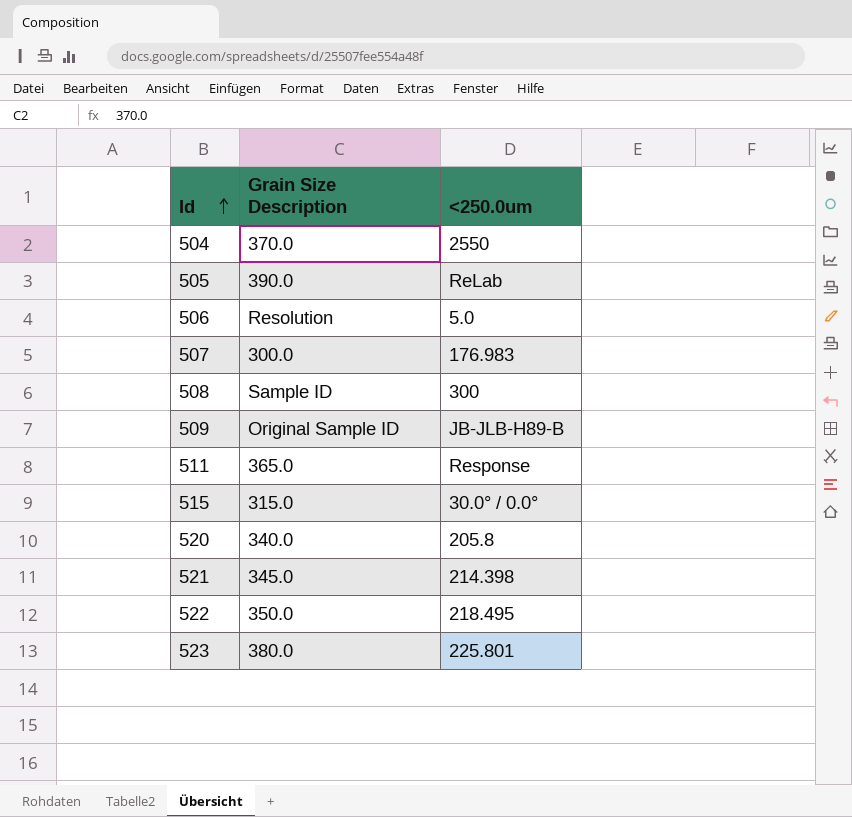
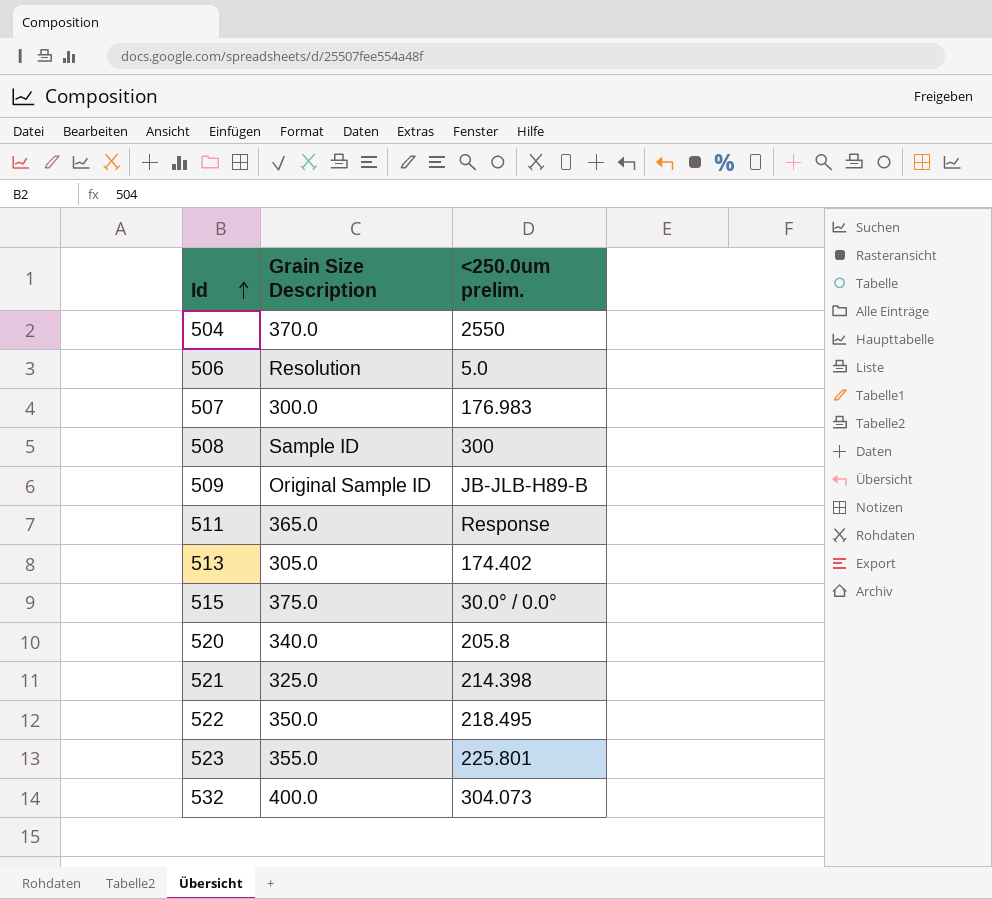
column name: <250.0um -> <250.0um prelim.
row 505: 390.0 | ReLab -> none
row 513: none -> 305.0 | 174.402
515 | Grain Size Description: 315.0 -> 375.0
521 | Grain Size Description: 345.0 -> 325.0
523 | Grain Size Description: 380.0 -> 355.0
row 532: none -> 400.0 | 304.073

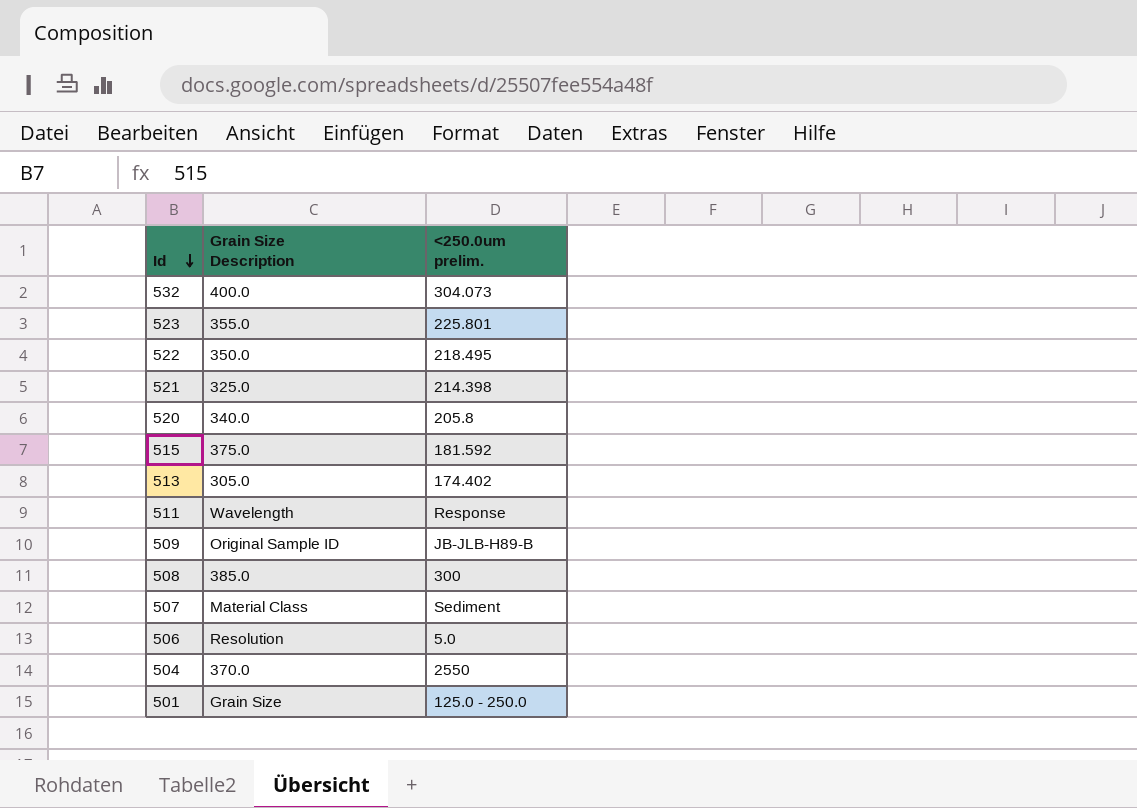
row order: Id ascending -> Id descending
515 | <250.0um prelim.: 30.0° / 0.0° -> 181.592
511 | Grain Size Description: 365.0 -> Wavelength
508 | Grain Size Description: Sample ID -> 385.0
507 | Grain Size Description: 300.0 -> Material Class
507 | <250.0um prelim.: 176.983 -> Sediment
row 501: none -> Grain Size | 125.0 - 250.0

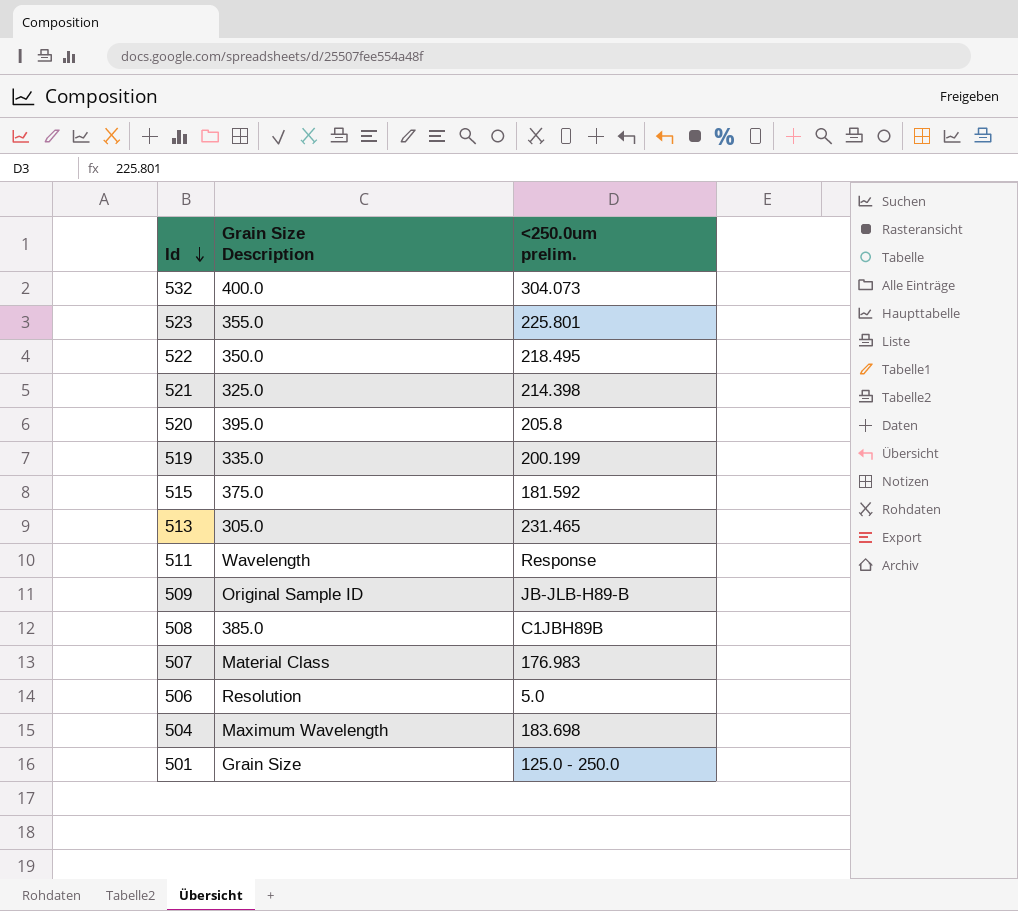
520 | Grain Size Description: 340.0 -> 395.0
row 519: none -> 335.0 | 200.199
513 | <250.0um prelim.: 174.402 -> 231.465
508 | <250.0um prelim.: 300 -> C1JBH89B
507 | <250.0um prelim.: Sediment -> 176.983
504 | Grain Size Description: 370.0 -> Maximum Wavelength
504 | <250.0um prelim.: 2550 -> 183.698

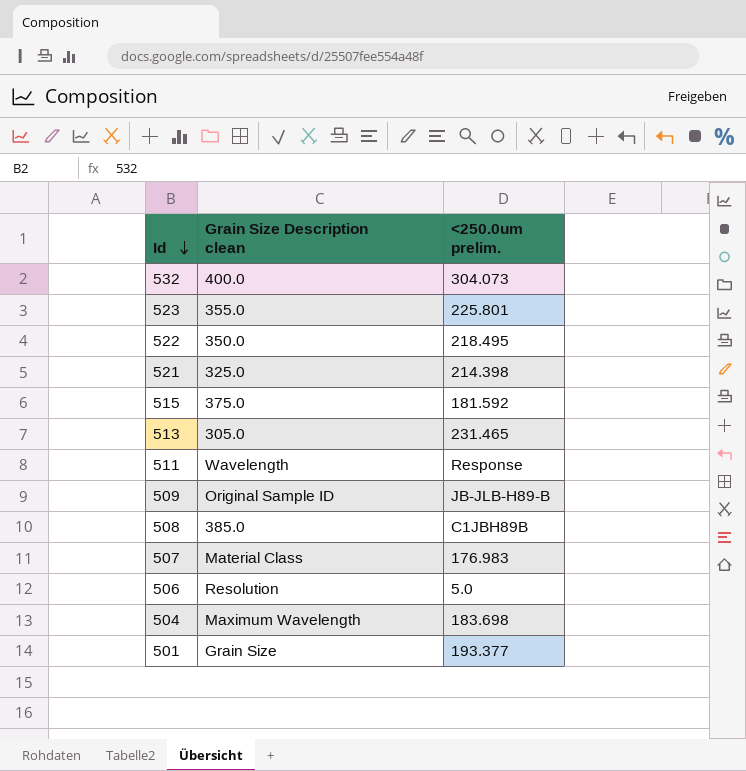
column name: Grain Size Description -> Grain Size Description clean
row 520: 395.0 | 205.8 -> none
row 519: 335.0 | 200.199 -> none
501 | <250.0um prelim.: 125.0 - 250.0 -> 193.377

